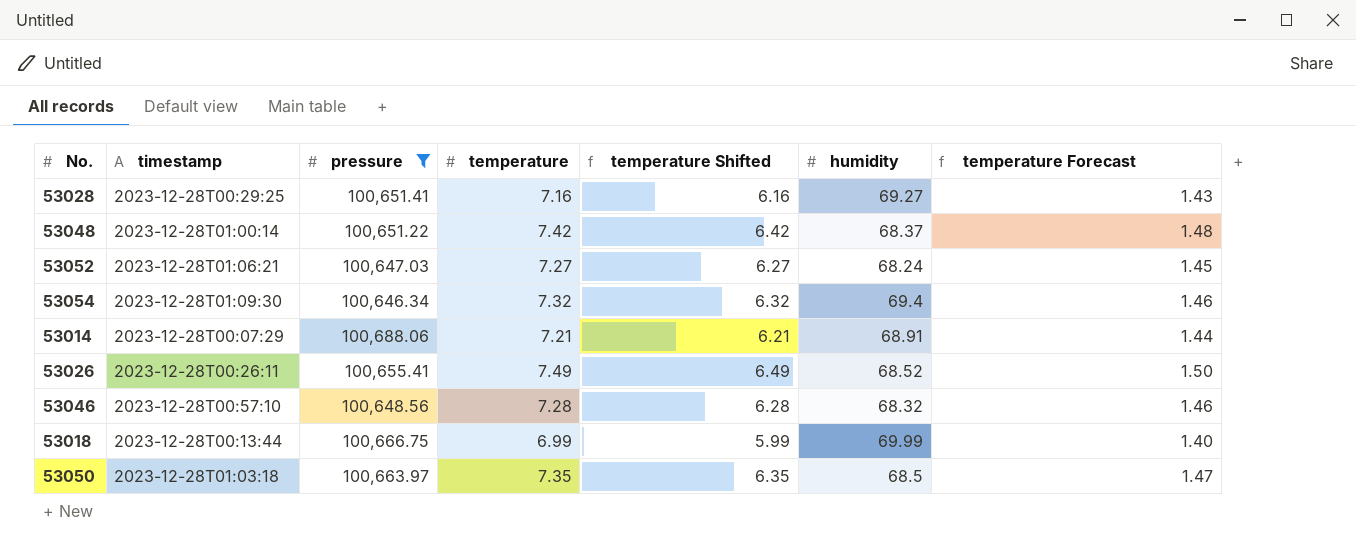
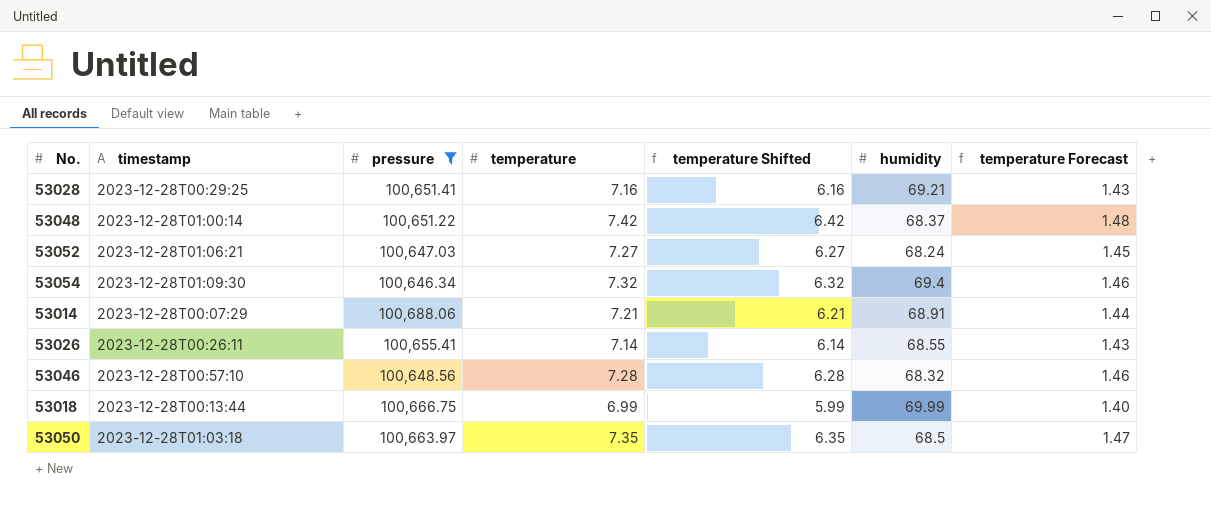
53028 | humidity: 69.27 -> 69.21
53026 | temperature: 7.49 -> 7.14
53026 | temperature Shifted: 6.49 -> 6.14
53026 | humidity: 68.52 -> 68.55
53026 | temperature Forecast: 1.50 -> 1.43

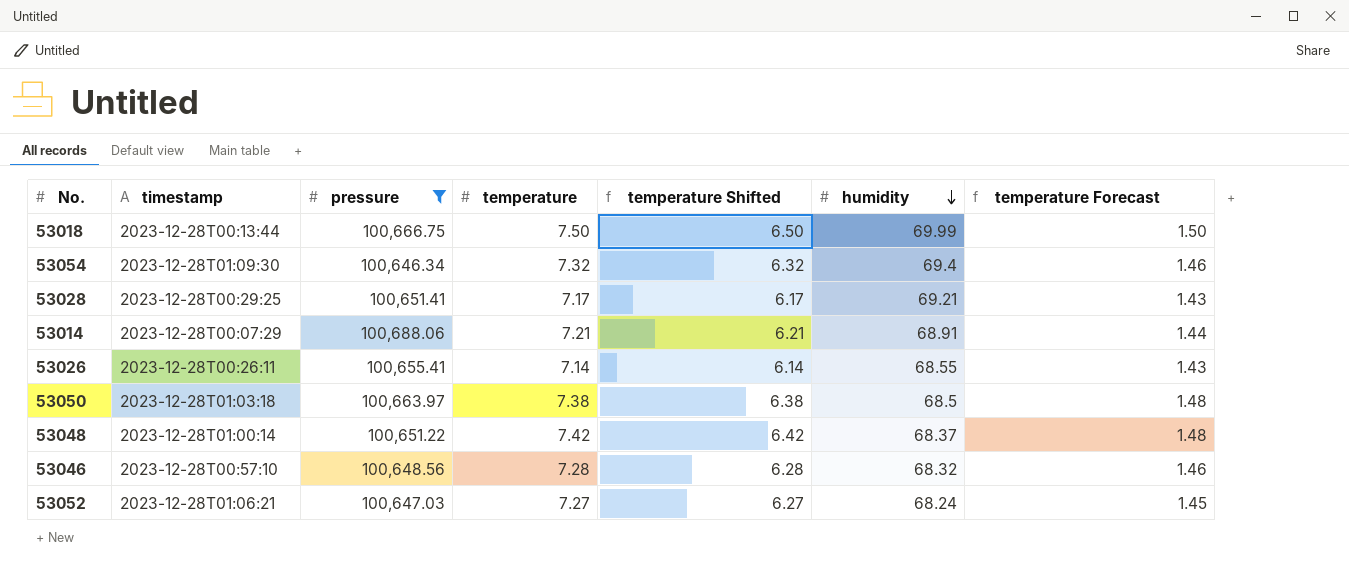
row order: none -> humidity descending
53018 | temperature: 6.99 -> 7.50
53018 | temperature Shifted: 5.99 -> 6.50
53018 | temperature Forecast: 1.40 -> 1.50
53028 | temperature: 7.16 -> 7.17
53028 | temperature Shifted: 6.16 -> 6.17
53050 | temperature: 7.35 -> 7.38
53050 | temperature Shifted: 6.35 -> 6.38
53050 | temperature Forecast: 1.47 -> 1.48

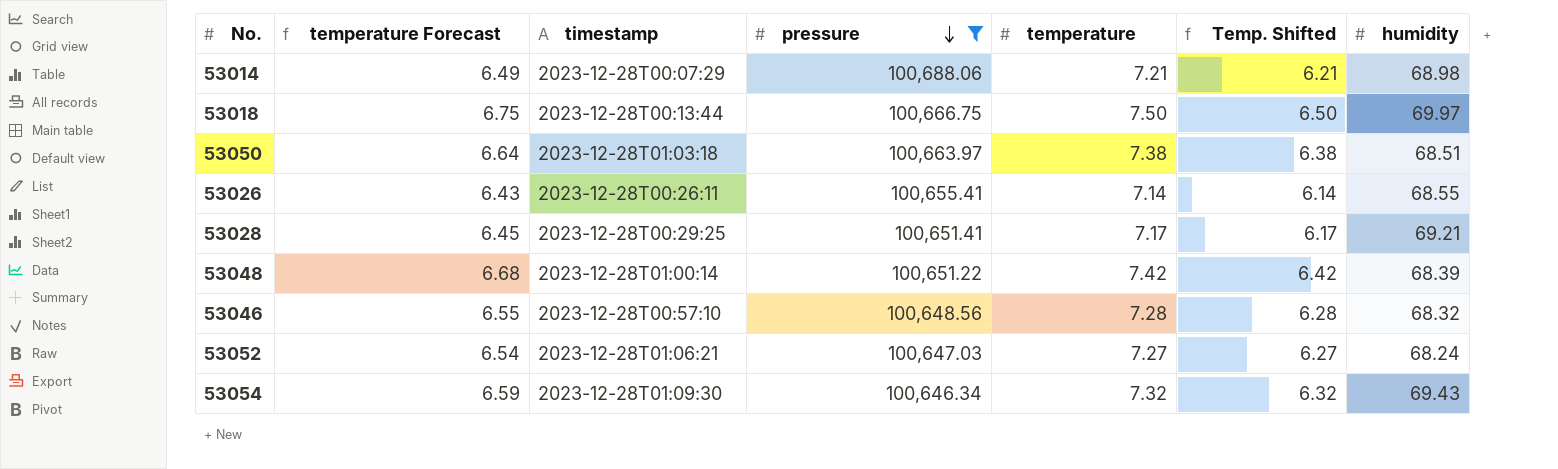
row order: humidity descending -> pressure descending
column temperature Forecast | formula: [temperature] * 0.2 -> [temperature] * 0.9
column temperature Forecast | position: 7 -> 2
column name: temperature Shifted -> Temp. Shifted
53014 | humidity: 68.91 -> 68.98
53018 | humidity: 69.99 -> 69.97
53050 | humidity: 68.5 -> 68.51
53048 | humidity: 68.37 -> 68.39
53054 | humidity: 69.4 -> 69.43

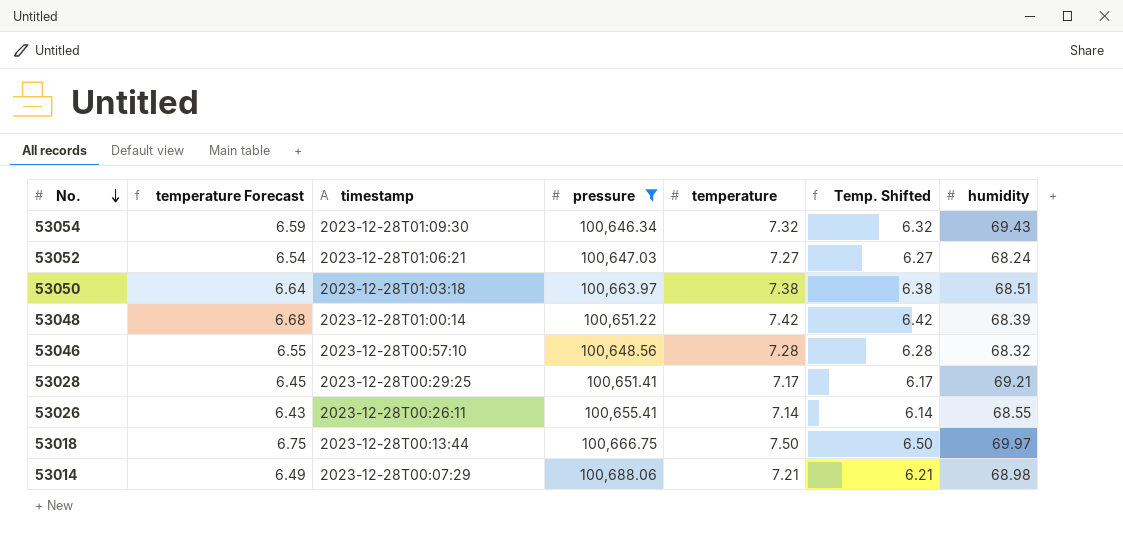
row order: pressure descending -> No. descending

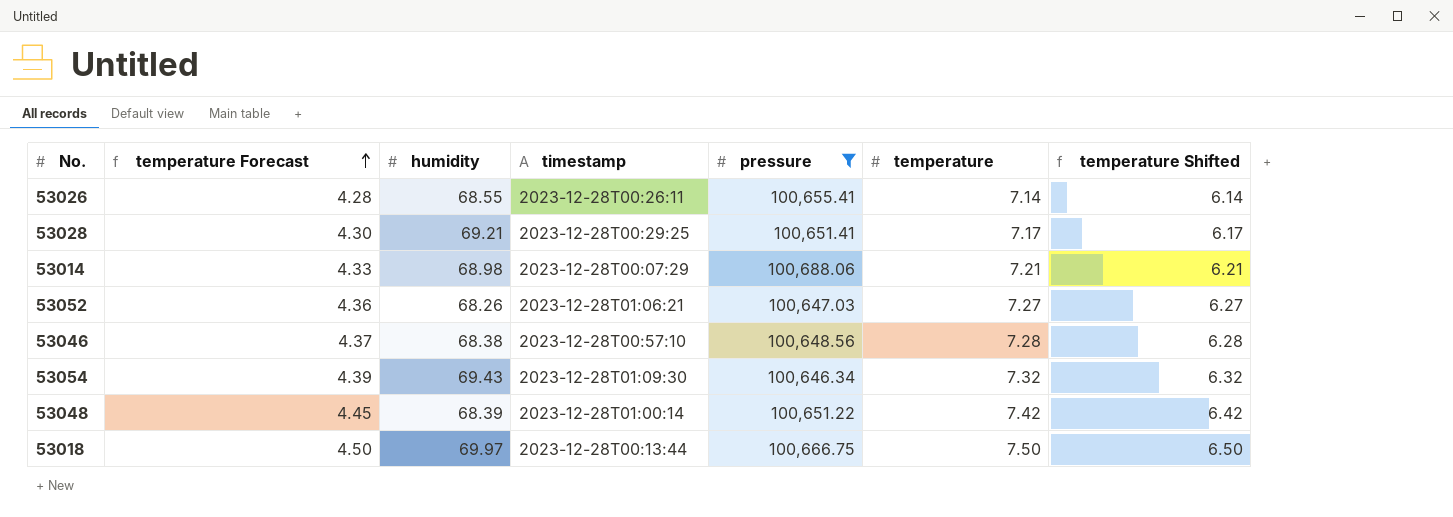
row order: No. descending -> temperature Forecast ascending
column temperature Forecast | formula: [temperature] * 0.9 -> [temperature] * 0.6
column humidity | position: 7 -> 3
column name: Temp. Shifted -> temperature Shifted
row 53050: 6.64 | 2023-12-28T01:03:18 | 100,663.97 | 7.38 | 6.38 | 68.51 -> none
53052 | humidity: 68.24 -> 68.26
53046 | humidity: 68.32 -> 68.38

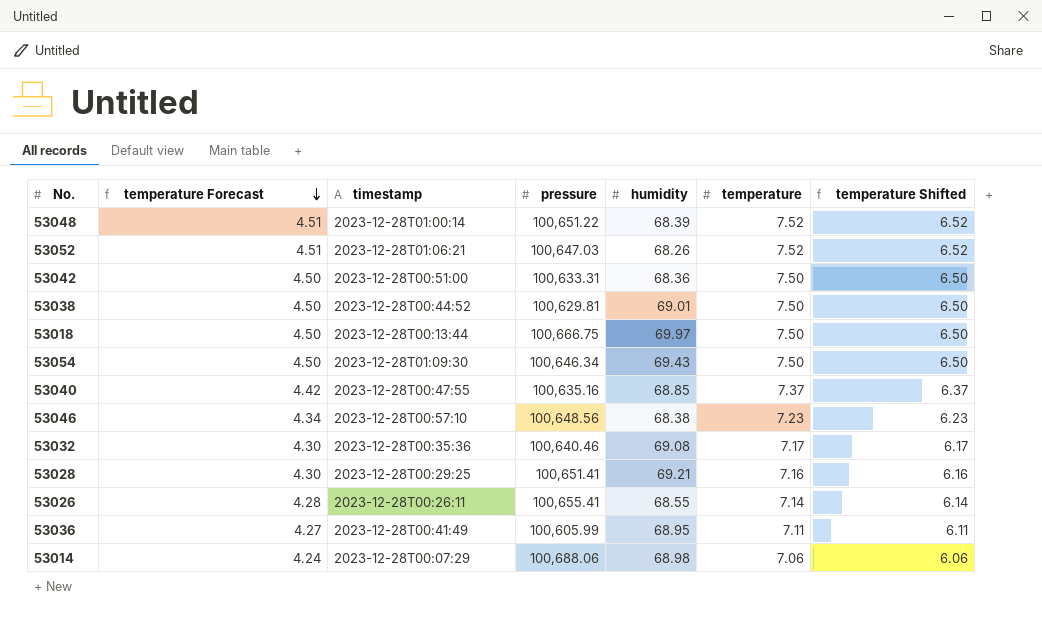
filter: pressure >= 100,646.34 -> none
row order: temperature Forecast ascending -> temperature Forecast descending
column humidity | position: 3 -> 5
53048 | temperature Forecast: 4.45 -> 4.51
53048 | temperature: 7.42 -> 7.52
53048 | temperature Shifted: 6.42 -> 6.52
53052 | temperature Forecast: 4.36 -> 4.51
53052 | temperature: 7.27 -> 7.52
53052 | temperature Shifted: 6.27 -> 6.52
53054 | temperature Forecast: 4.39 -> 4.50
53054 | temperature: 7.32 -> 7.50
53054 | temperature Shifted: 6.32 -> 6.50
53046 | temperature Forecast: 4.37 -> 4.34
53046 | temperature: 7.28 -> 7.23
53046 | temperature Shifted: 6.28 -> 6.23
53028 | temperature: 7.17 -> 7.16
53028 | temperature Shifted: 6.17 -> 6.16
53014 | temperature Forecast: 4.33 -> 4.24
53014 | temperature: 7.21 -> 7.06
53014 | temperature Shifted: 6.21 -> 6.06

